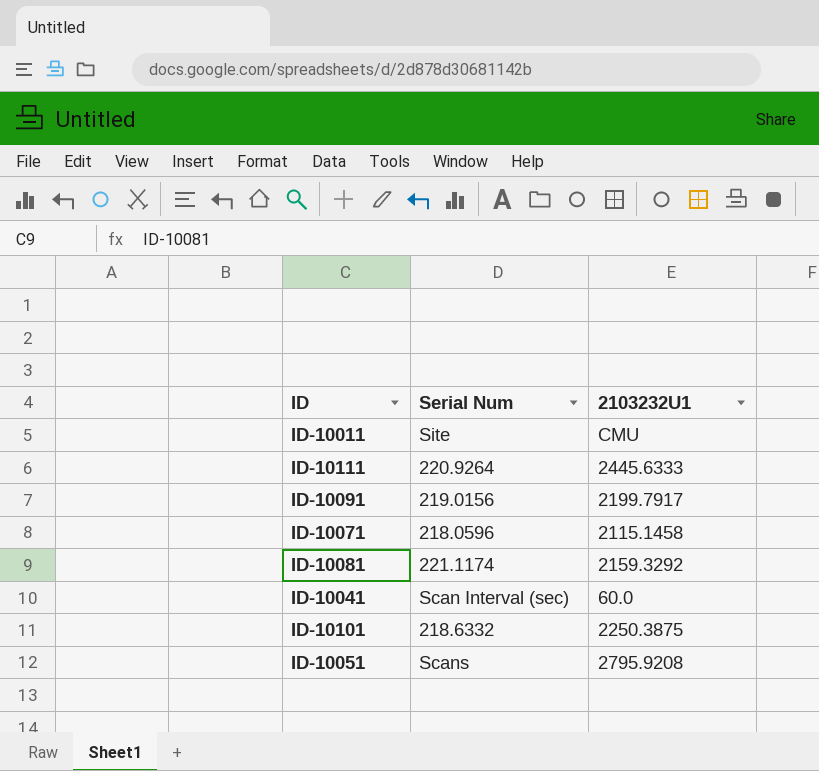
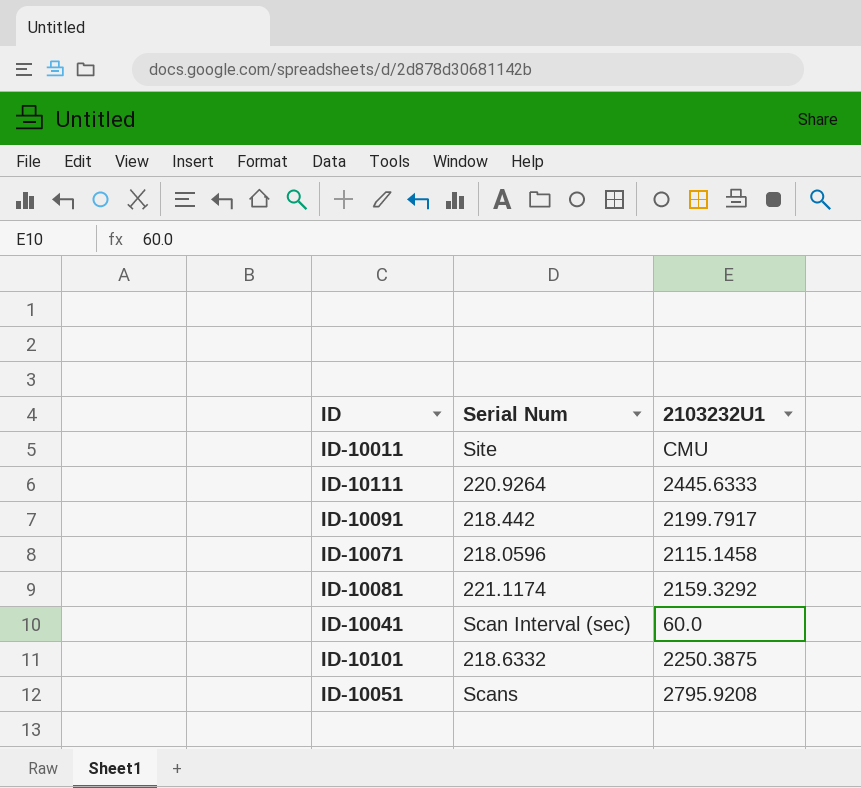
ID-10091 | Serial Num: 219.0156 -> 218.442

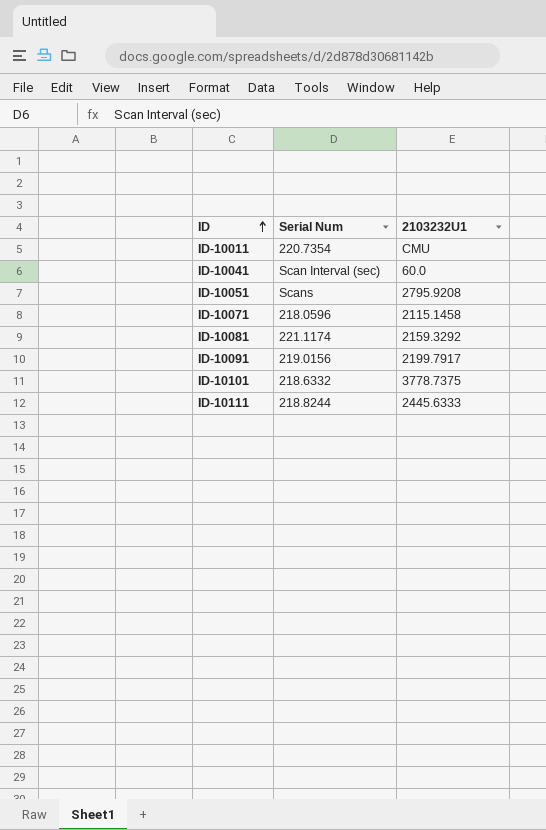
row order: none -> ID ascending
ID-10011 | Serial Num: Site -> 220.7354
ID-10091 | Serial Num: 218.442 -> 219.0156
ID-10101 | 2103232U1: 2250.3875 -> 3778.7375
ID-10111 | Serial Num: 220.9264 -> 218.8244

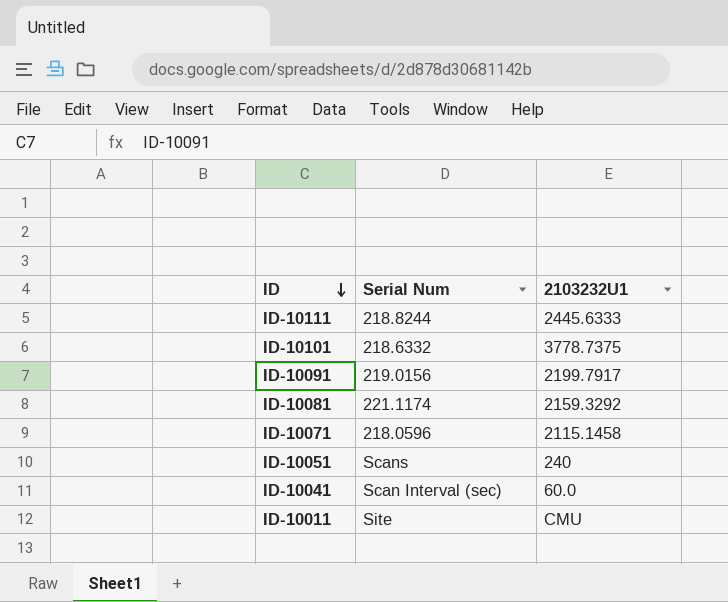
row order: ID ascending -> ID descending
ID-10051 | 2103232U1: 2795.9208 -> 240
ID-10011 | Serial Num: 220.7354 -> Site

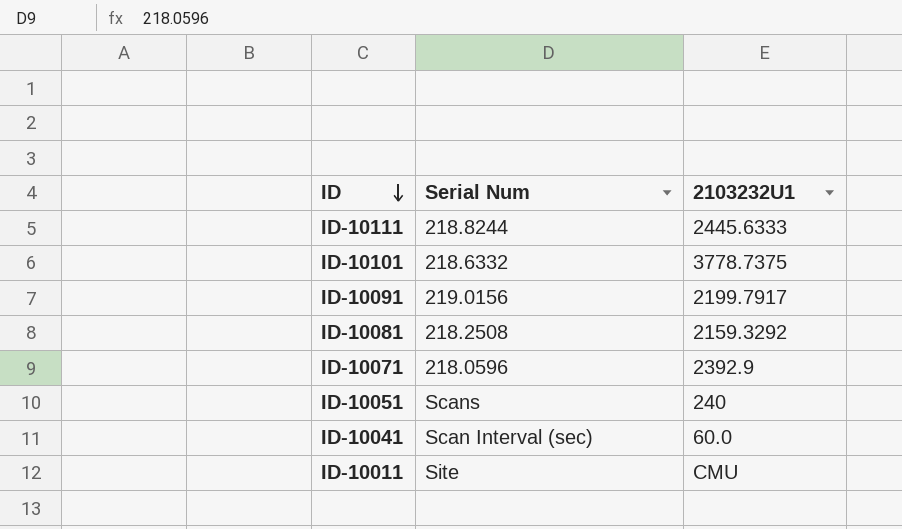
ID-10081 | Serial Num: 221.1174 -> 218.2508
ID-10071 | 2103232U1: 2115.1458 -> 2392.9

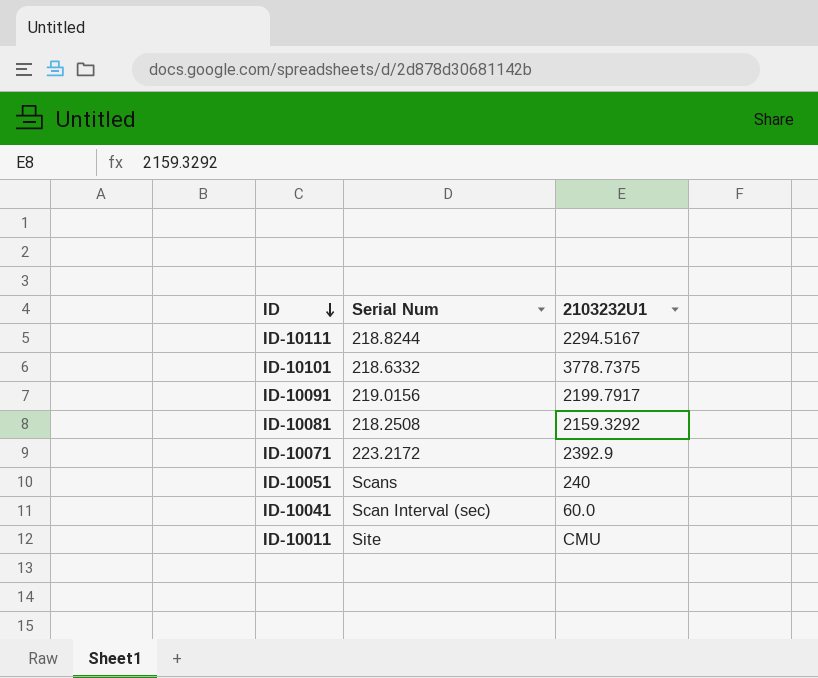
ID-10111 | 2103232U1: 2445.6333 -> 2294.5167
ID-10071 | Serial Num: 218.0596 -> 223.2172

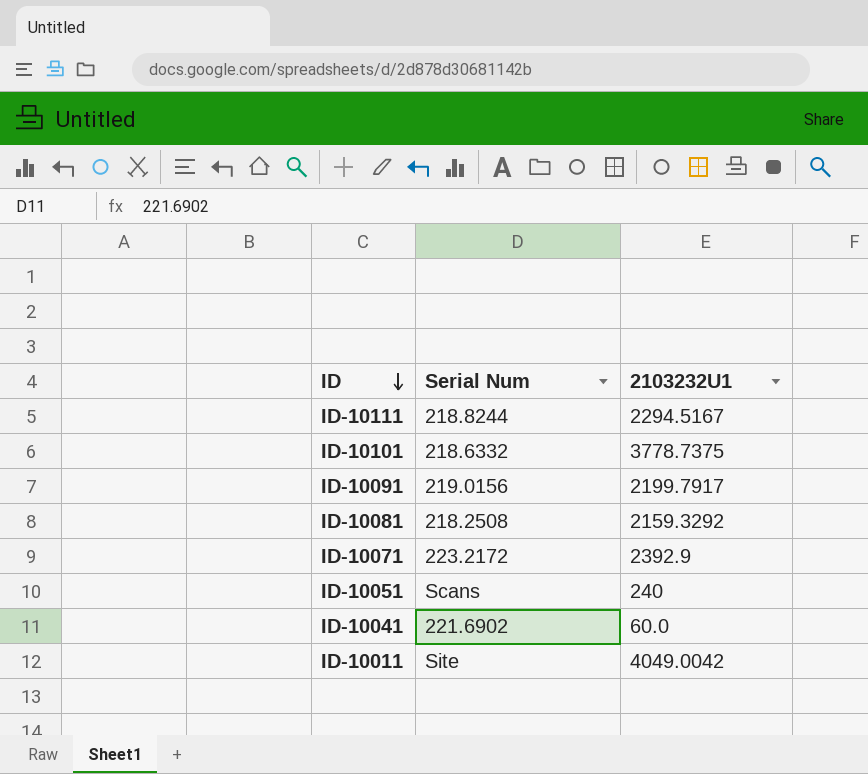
ID-10041 | Serial Num: Scan Interval (sec) -> 221.6902
ID-10011 | 2103232U1: CMU -> 4049.0042

